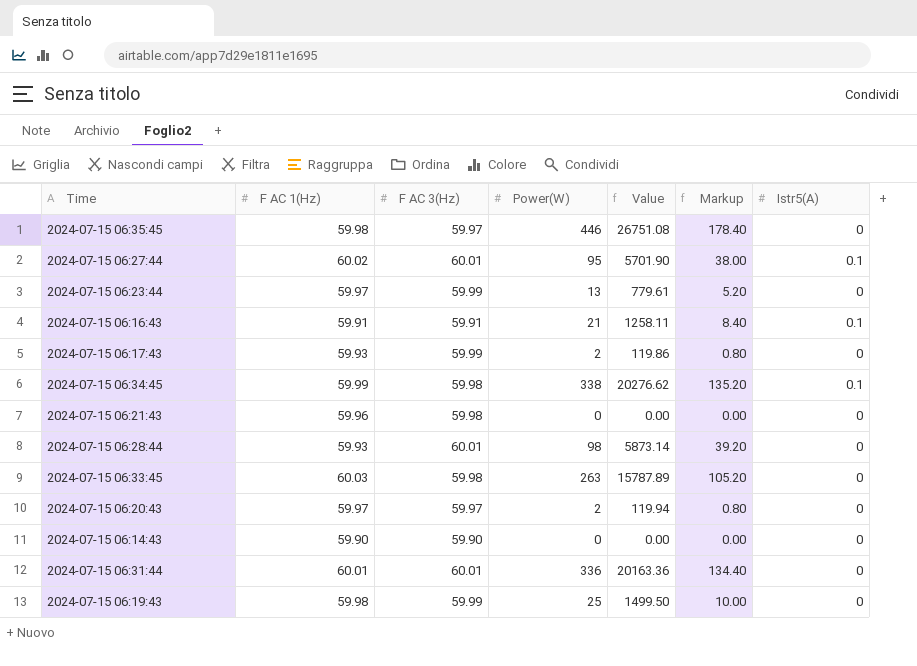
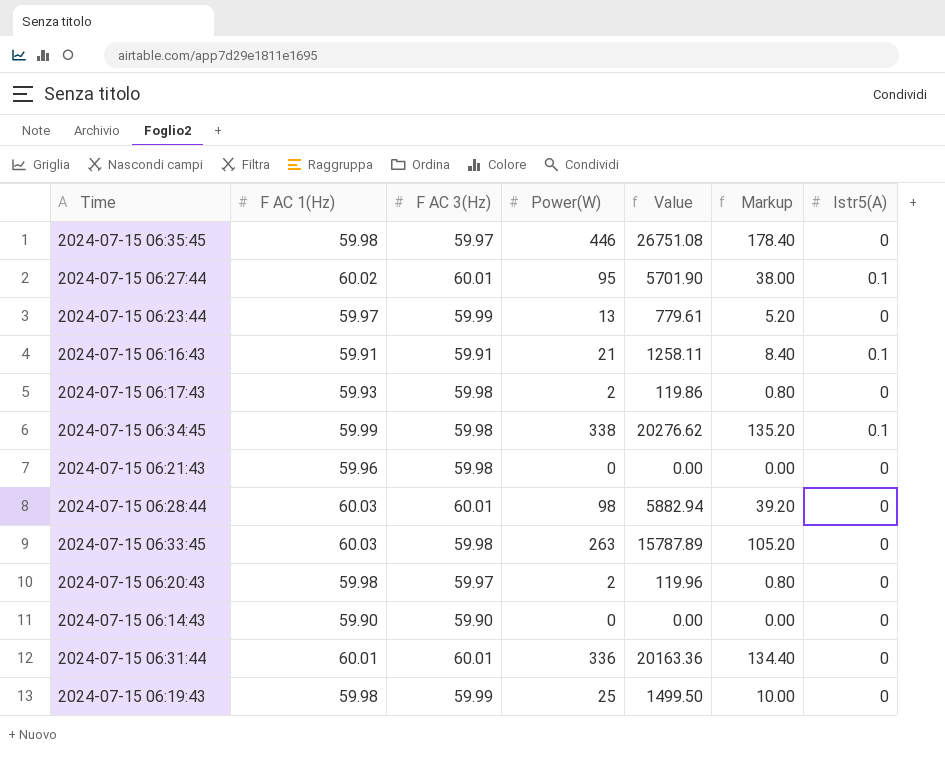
2024-07-15 06:17:43 | F AC 3(Hz): 59.99 -> 59.98
2024-07-15 06:28:44 | F AC 1(Hz): 59.93 -> 60.03
2024-07-15 06:28:44 | Value: 5873.14 -> 5882.94
2024-07-15 06:20:43 | F AC 1(Hz): 59.97 -> 59.98
2024-07-15 06:20:43 | Value: 119.94 -> 119.96

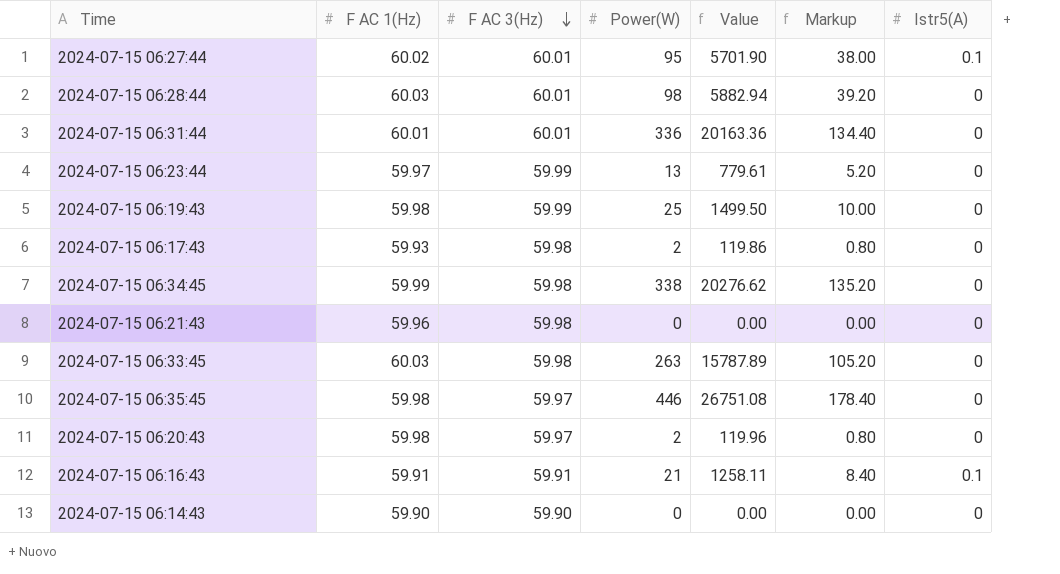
row order: none -> F AC 3(Hz) descending
2024-07-15 06:34:45 | Istr5(A): 0.1 -> 0

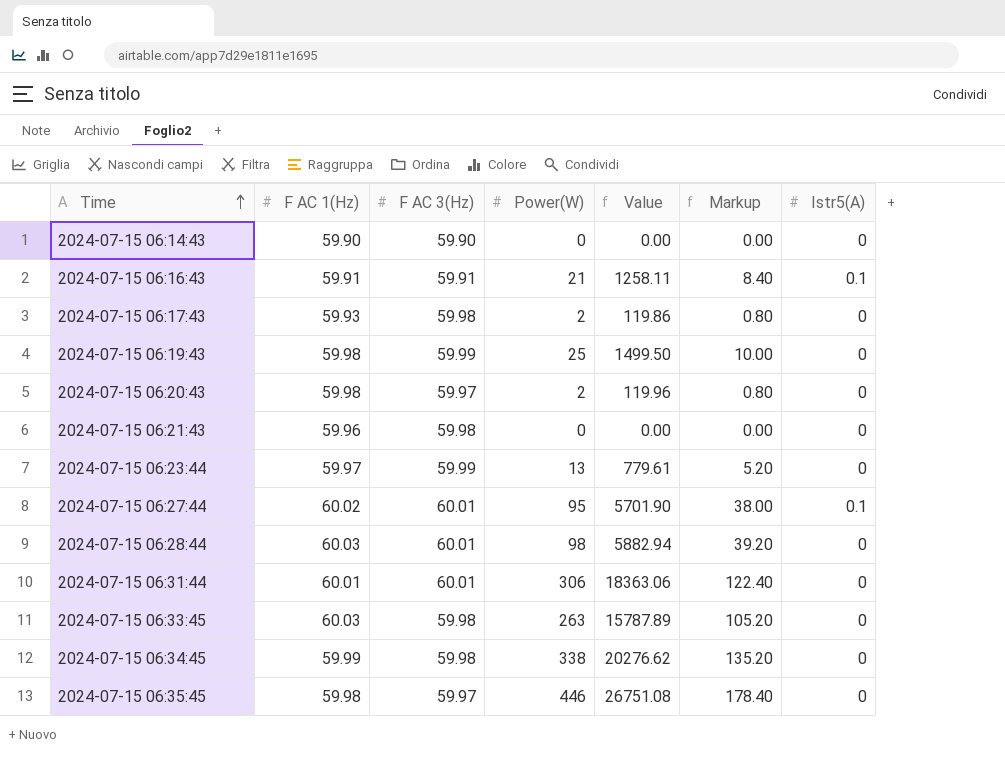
row order: F AC 3(Hz) descending -> Time ascending
2024-07-15 06:31:44 | Power(W): 336 -> 306
2024-07-15 06:31:44 | Value: 20163.36 -> 18363.06
2024-07-15 06:31:44 | Markup: 134.40 -> 122.40

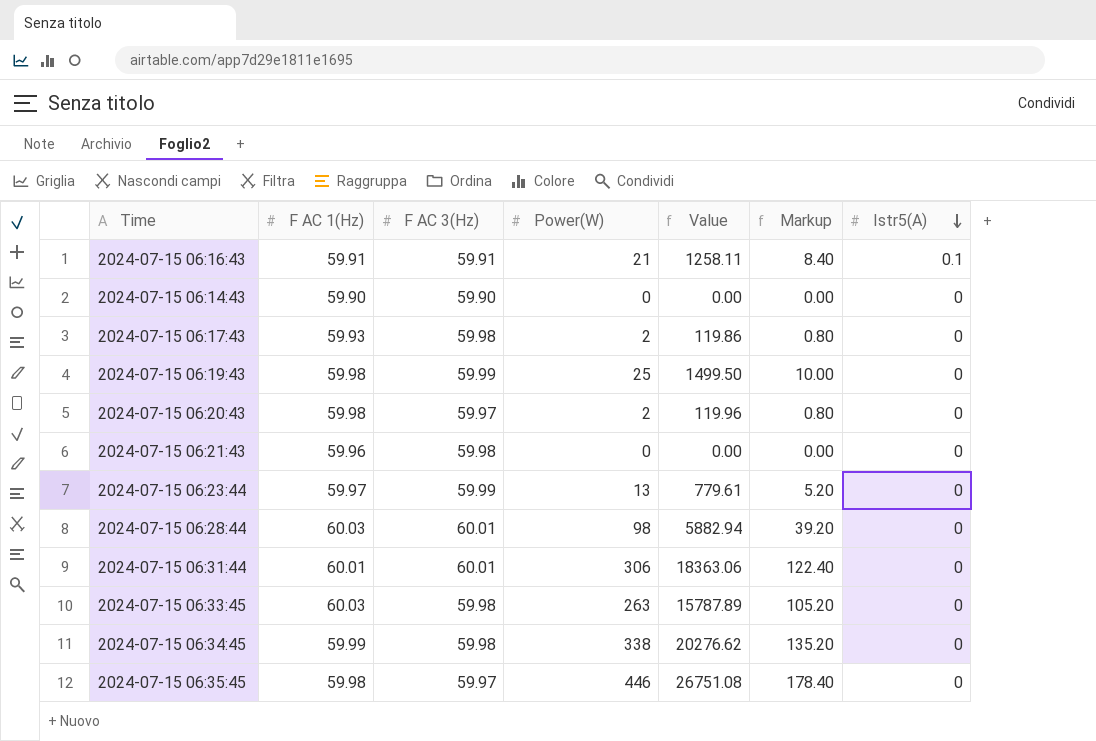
row order: Time ascending -> Istr5(A) descending
row 2024-07-15 06:27:44: 60.02 | 60.01 | 95 | 5701.90 | 38.00 | 0.1 -> none

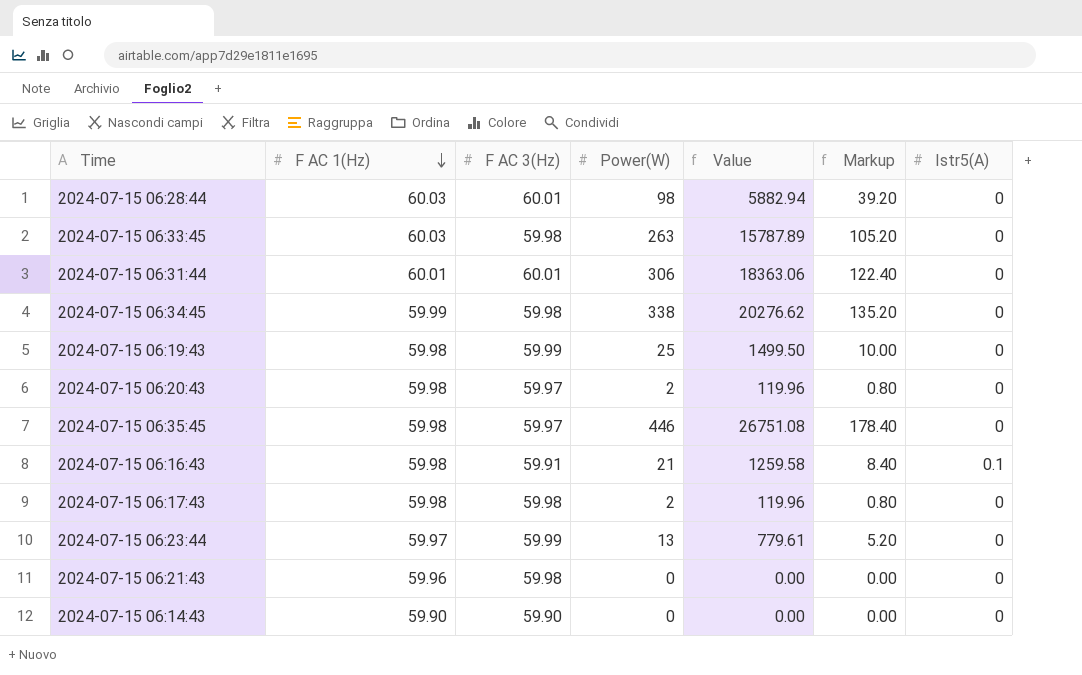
row order: Istr5(A) descending -> F AC 1(Hz) descending
2024-07-15 06:16:43 | F AC 1(Hz): 59.91 -> 59.98
2024-07-15 06:16:43 | Value: 1258.11 -> 1259.58
2024-07-15 06:17:43 | F AC 1(Hz): 59.93 -> 59.98
2024-07-15 06:17:43 | Value: 119.86 -> 119.96

